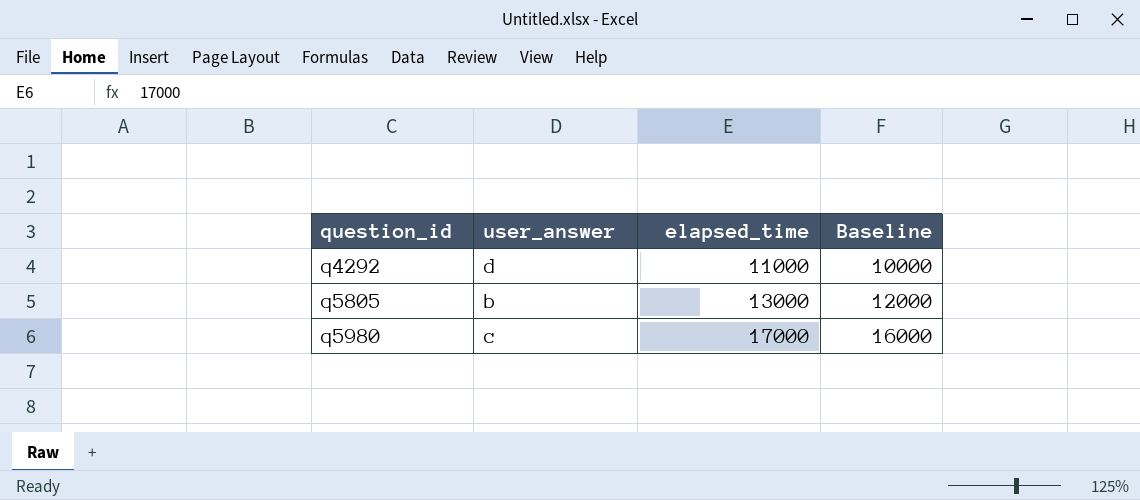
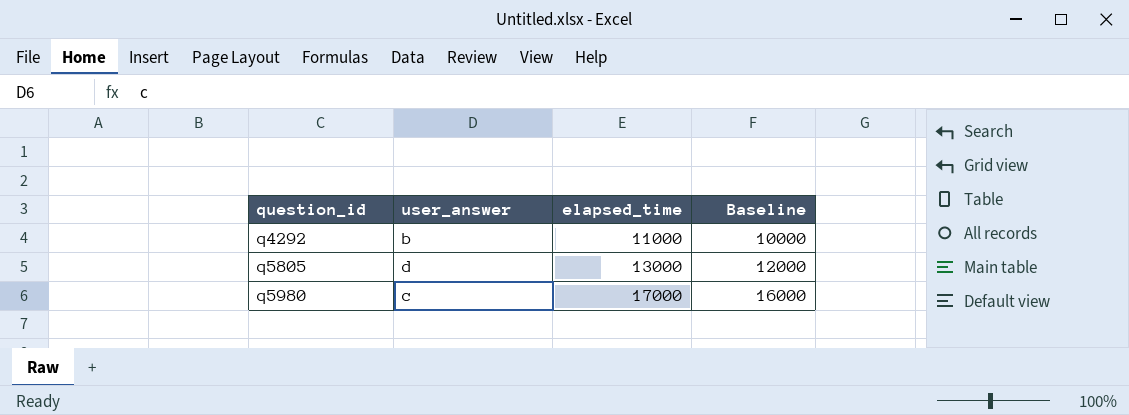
q4292 | user_answer: d -> b
q5805 | user_answer: b -> d

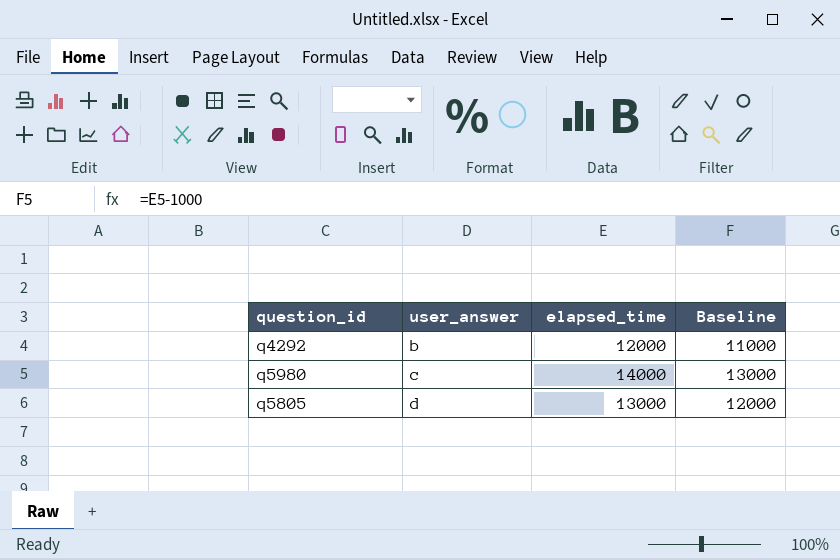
row order: question_id ascending -> user_answer ascending
q4292 | elapsed_time: 11000 -> 12000
q4292 | Baseline: 10000 -> 11000
q5980 | elapsed_time: 17000 -> 14000
q5980 | Baseline: 16000 -> 13000

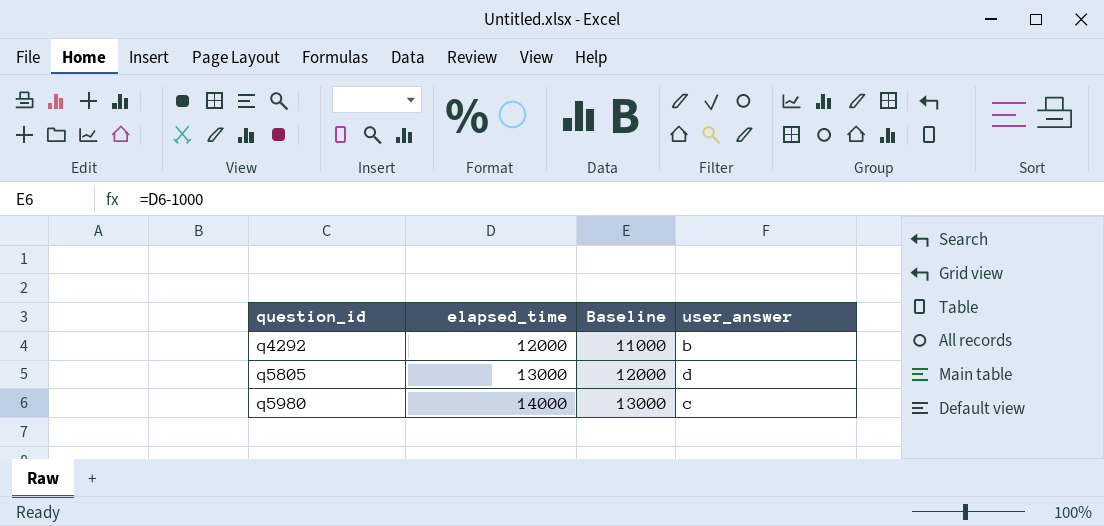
row order: user_answer ascending -> question_id ascending
column user_answer | position: 2 -> 4

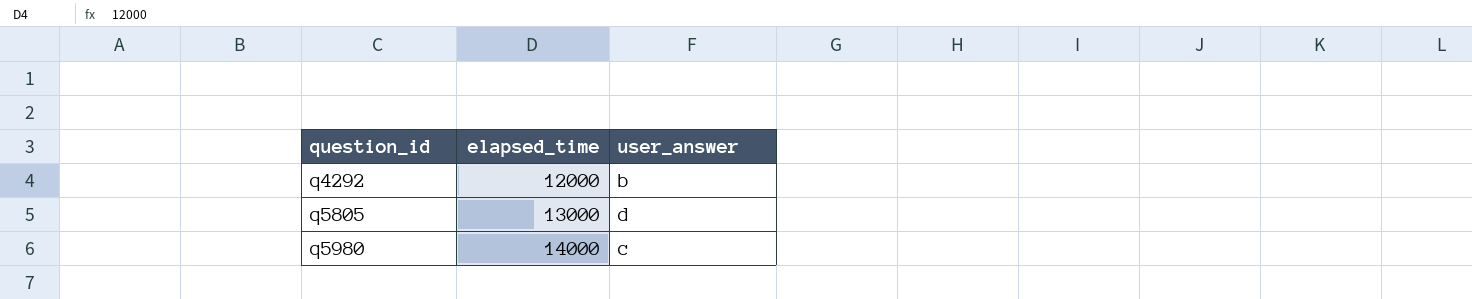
column Baseline | formula: [elapsed_time] - 1000 -> none

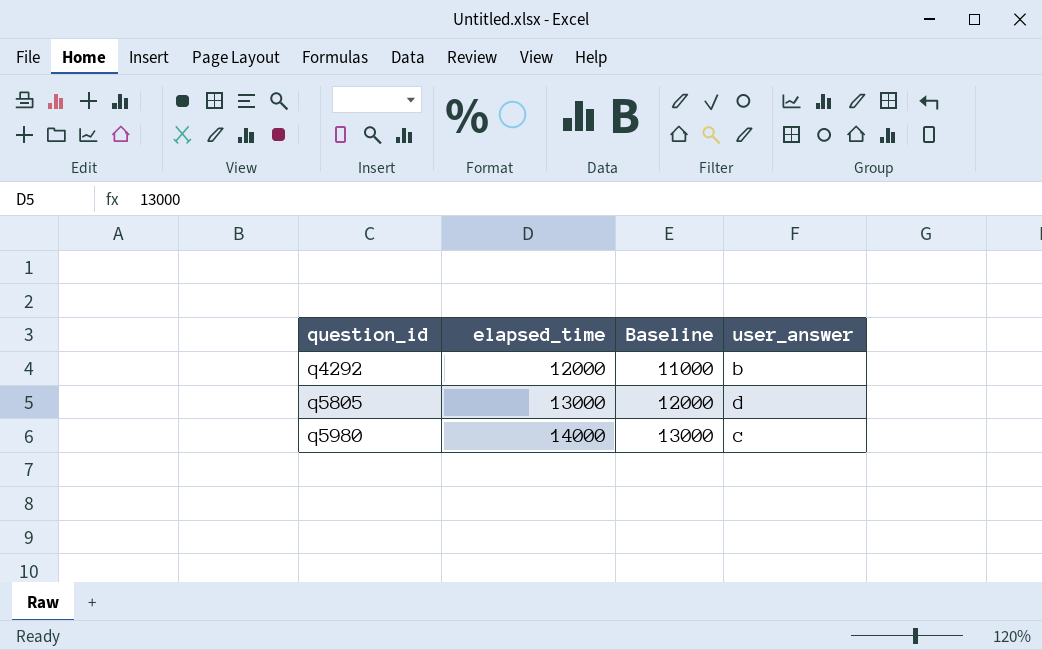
column Baseline | formula: none -> [elapsed_time] - 1000

